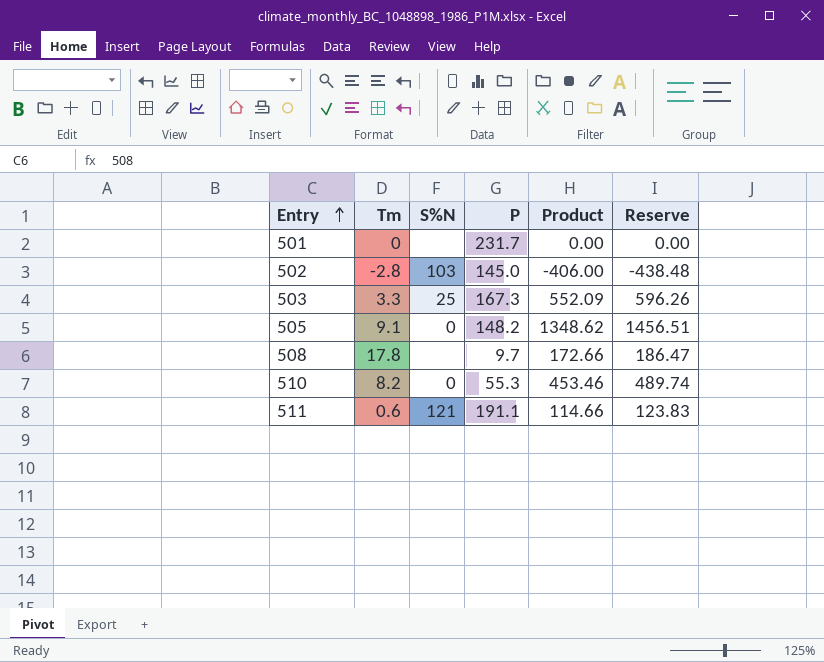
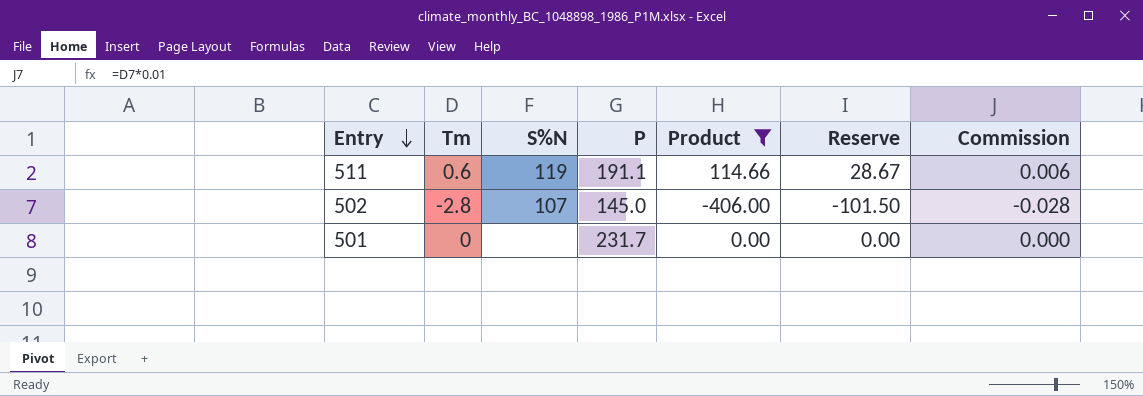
filter: none -> Product <= 114.66
row order: Entry ascending -> Entry descending
column Reserve | formula: [Product] * 1.08 -> [Product] * 0.25
column Commission | formula: none -> [Tm] * 0.01
511 | S%N: 121 -> 119
502 | S%N: 103 -> 107

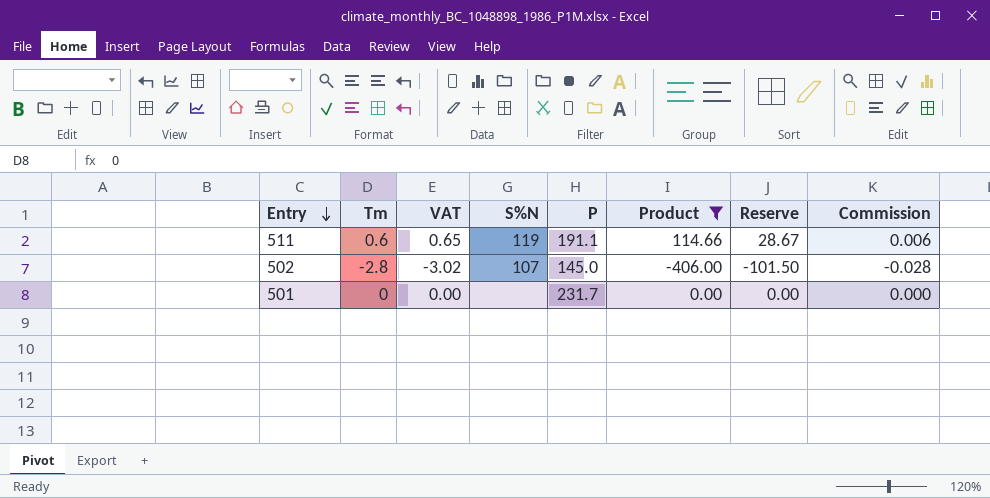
column VAT | formula: none -> [Tm] * 1.08

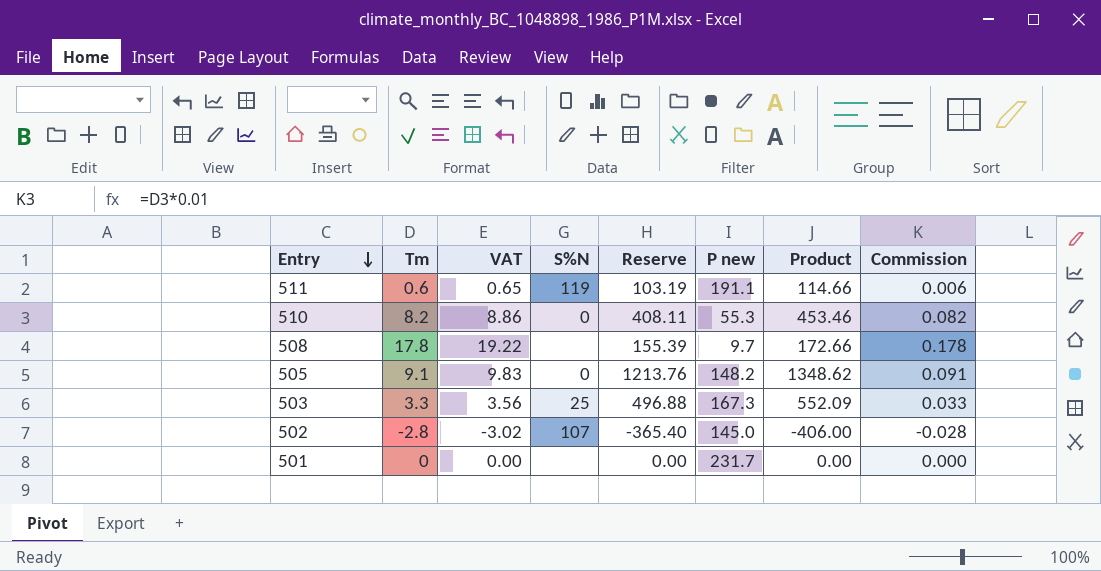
filter: Product <= 114.66 -> none
column Reserve | formula: [Product] * 0.25 -> [Product] * 0.9
column Reserve | position: 7 -> 5
column name: P -> P new

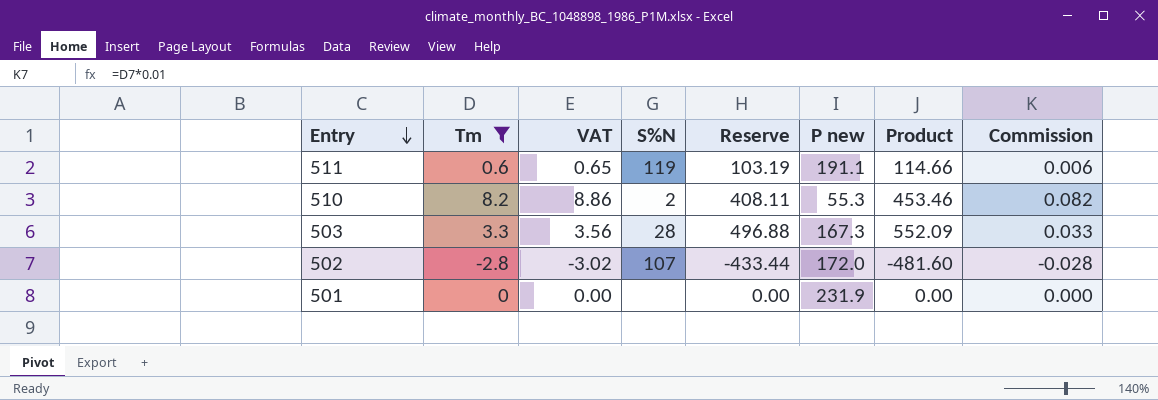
filter: none -> Tm <= 8.2
510 | S%N: 0 -> 2
503 | S%N: 25 -> 28
502 | Reserve: -365.40 -> -433.44
502 | P new: 145.0 -> 172.0
502 | Product: -406.00 -> -481.60
501 | P new: 231.7 -> 231.9

